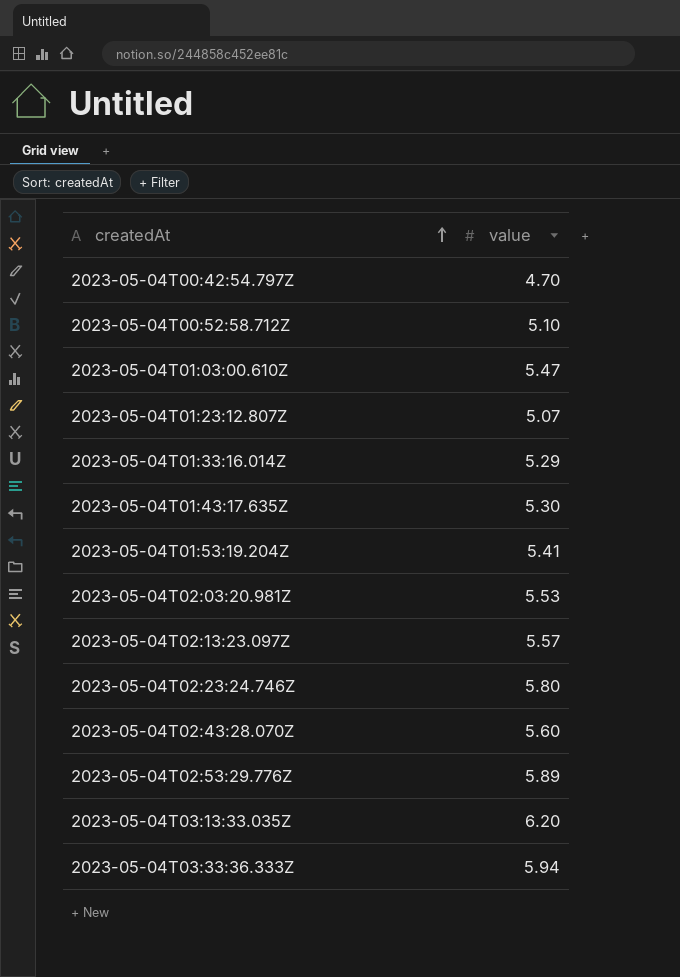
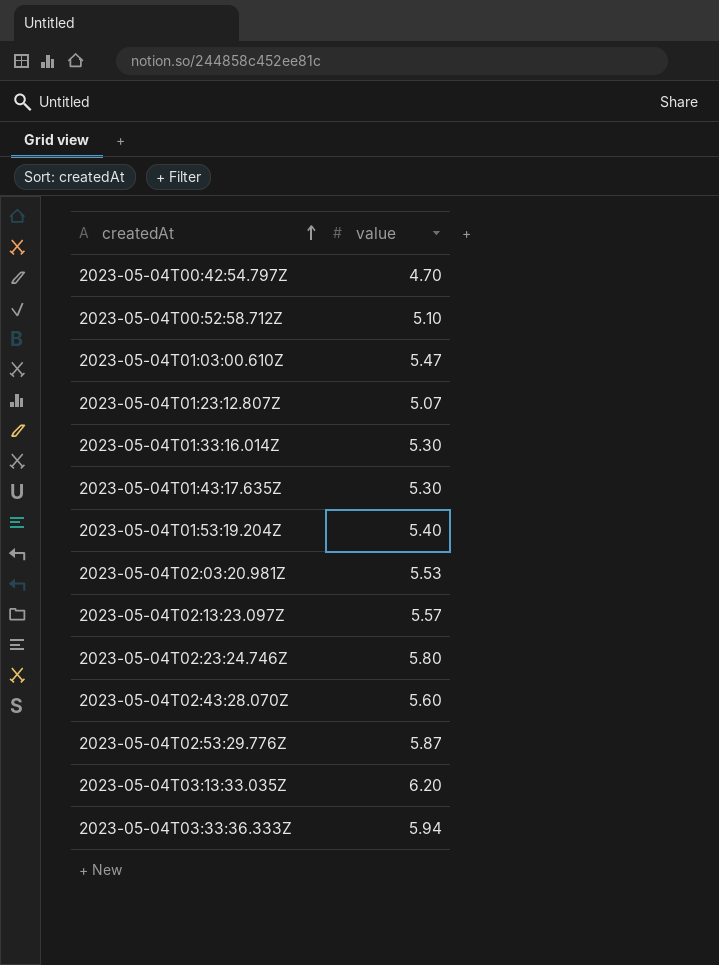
2023-05-04T01:33:16.014Z | value: 5.29 -> 5.30
2023-05-04T01:53:19.204Z | value: 5.41 -> 5.40
2023-05-04T02:53:29.776Z | value: 5.89 -> 5.87

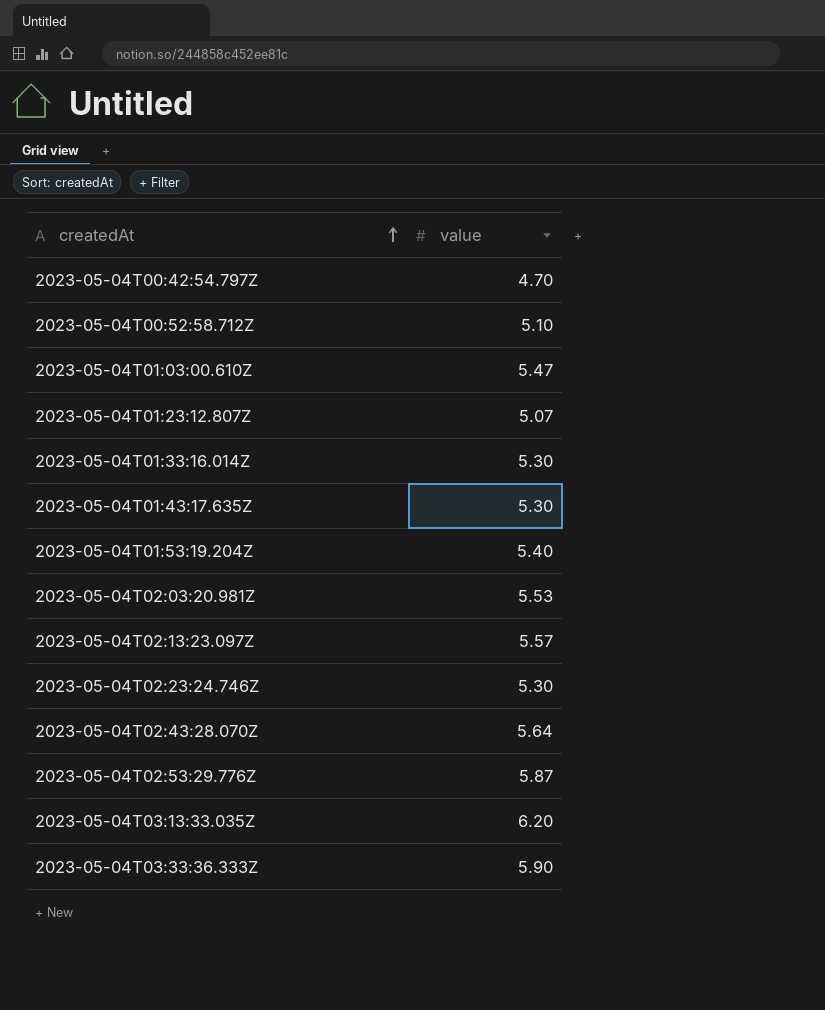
2023-05-04T02:23:24.746Z | value: 5.80 -> 5.30
2023-05-04T02:43:28.070Z | value: 5.60 -> 5.64
2023-05-04T03:33:36.333Z | value: 5.94 -> 5.90

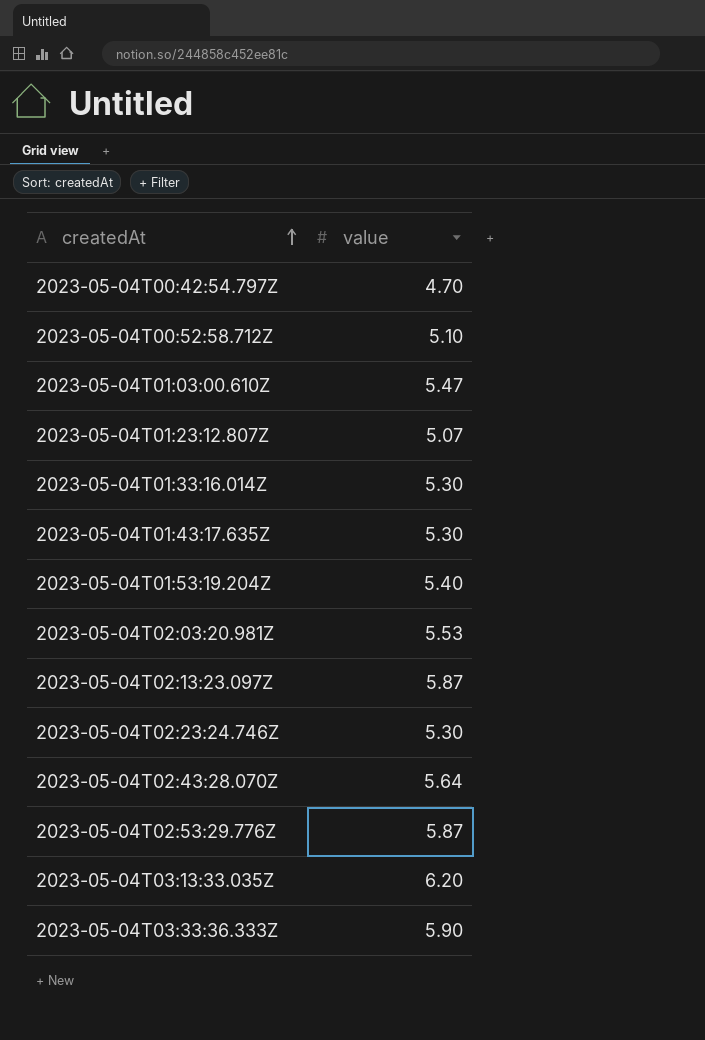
2023-05-04T02:13:23.097Z | value: 5.57 -> 5.87

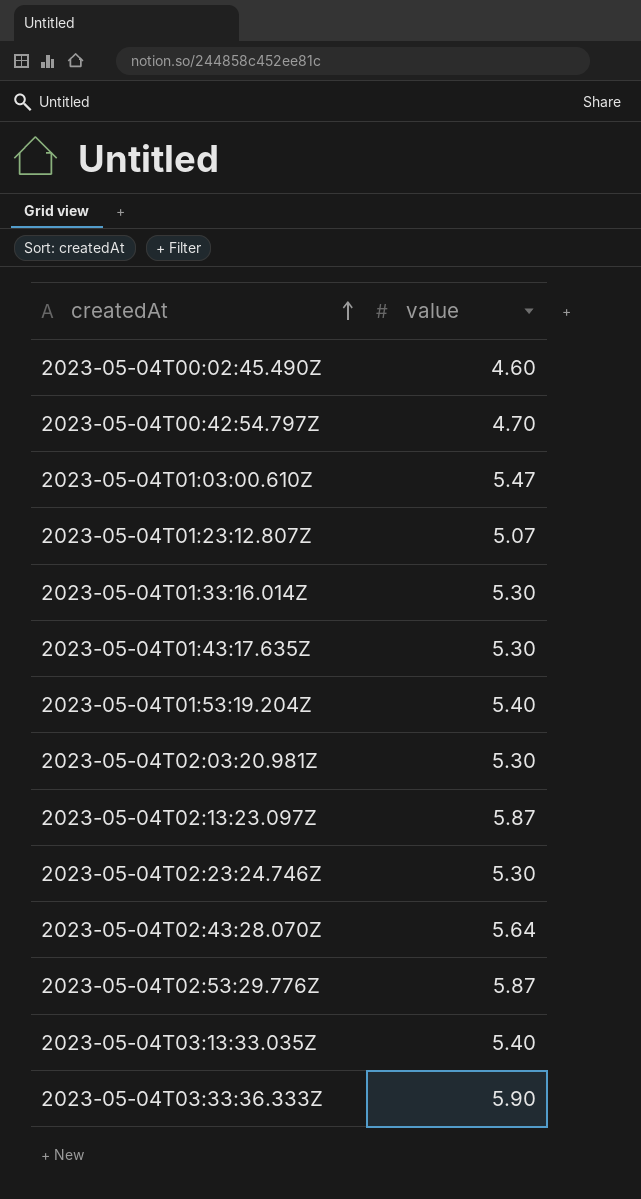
row 2023-05-04T00:52:58.712Z: 5.10 -> none
row 2023-05-04T00:02:45.490Z: none -> 4.60
2023-05-04T02:03:20.981Z | value: 5.53 -> 5.30
2023-05-04T03:13:33.035Z | value: 6.20 -> 5.40

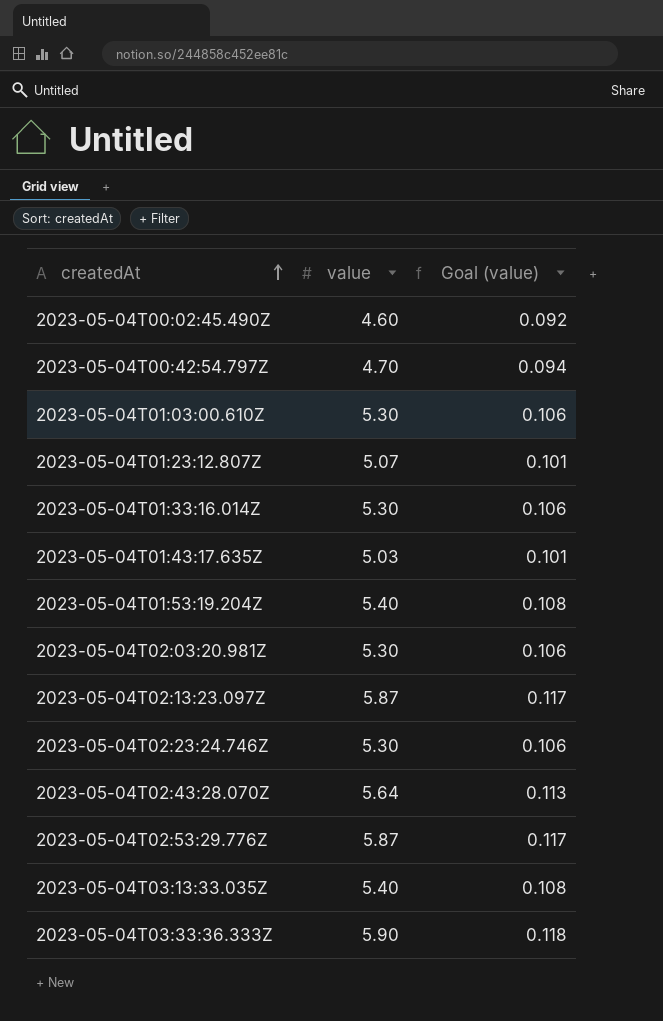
column Goal (value) | formula: none -> [value] * 0.02
2023-05-04T01:03:00.610Z | value: 5.47 -> 5.30
2023-05-04T01:43:17.635Z | value: 5.30 -> 5.03

